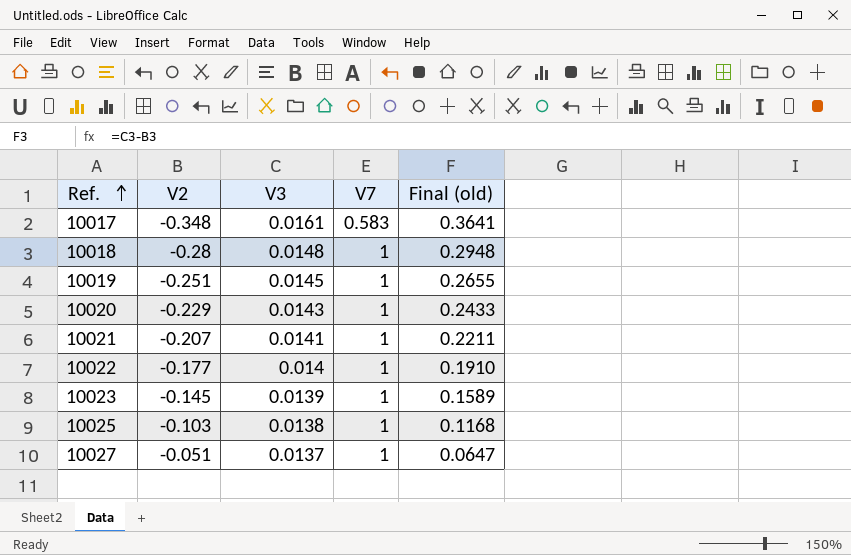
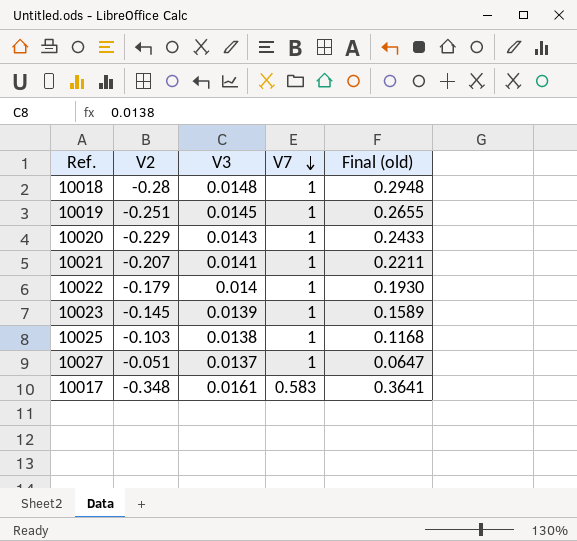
row order: Ref. ascending -> V7 descending
10022 | V2: -0.177 -> -0.179
10022 | Final (old): 0.1910 -> 0.1930

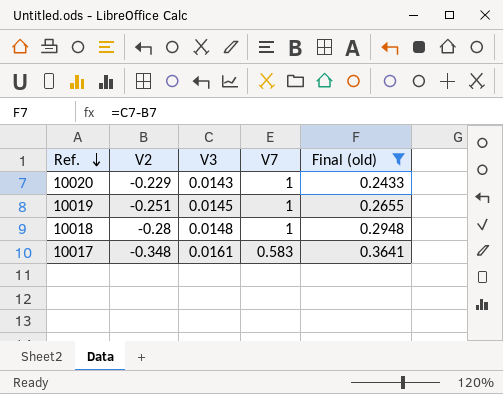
filter: none -> Final (old) >= 0.2433
row order: V7 descending -> Ref. descending

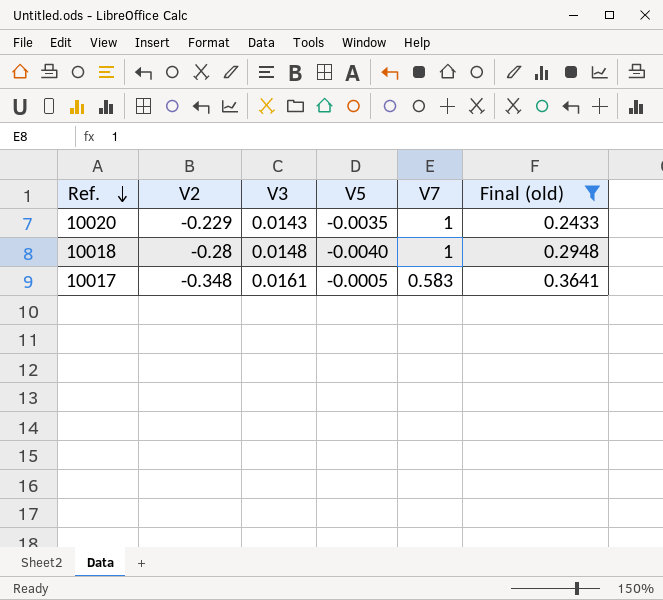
column V5 | position: none -> 4
row 10019: -0.251 | 0.0145 | 1 | 0.2655 -> none

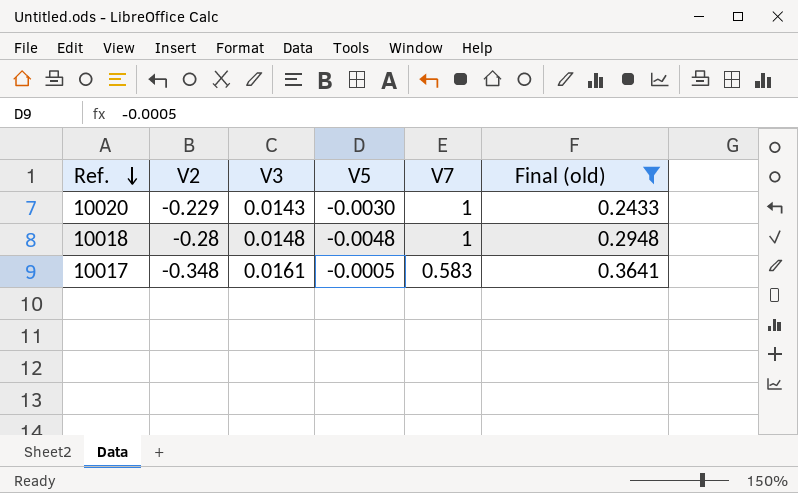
10020 | V5: -0.0035 -> -0.0030
10018 | V5: -0.0040 -> -0.0048

